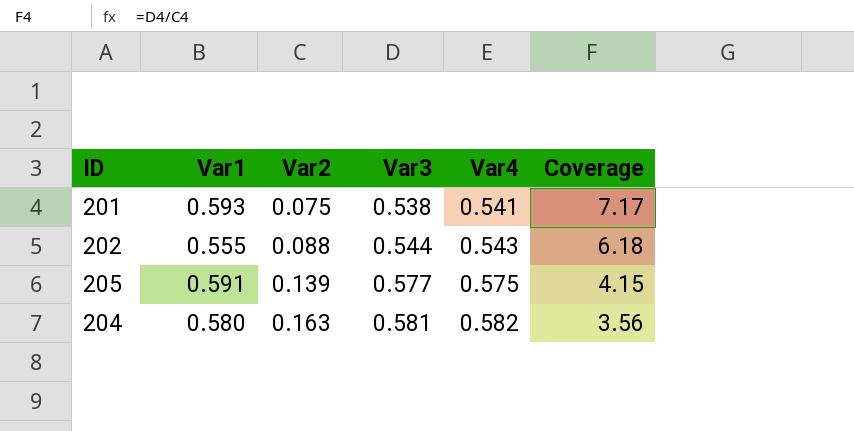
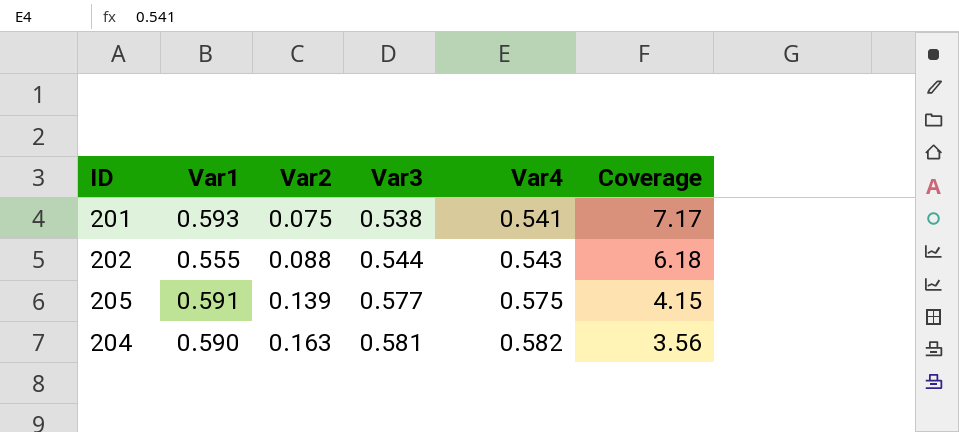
204 | Var1: 0.580 -> 0.590

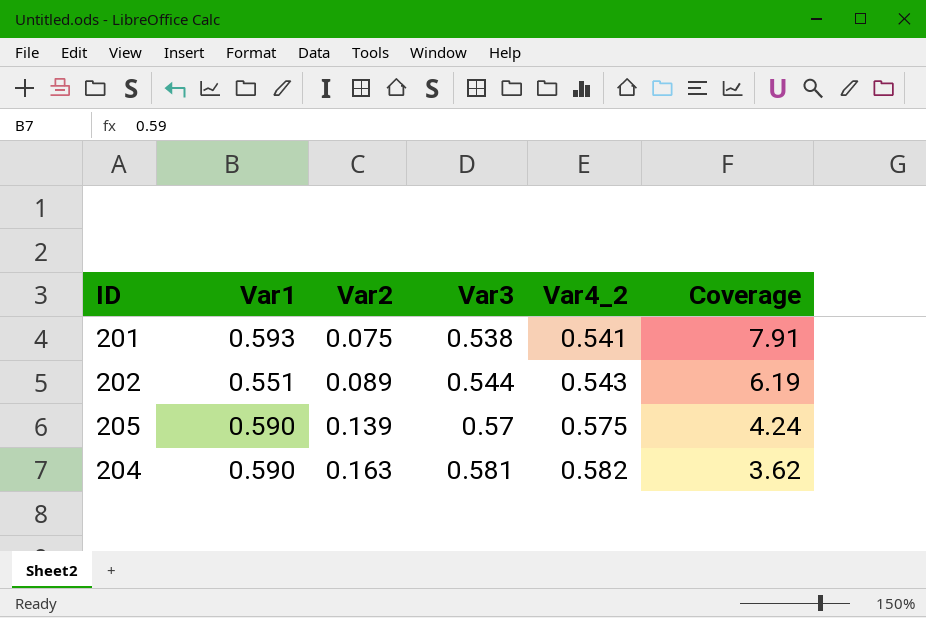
column name: Var4 -> Var4_2
column Coverage | formula: [Var3] / [Var2] -> [Var1] / [Var2]
202 | Var1: 0.555 -> 0.551
202 | Var2: 0.088 -> 0.089
205 | Var1: 0.591 -> 0.590
205 | Var3: 0.577 -> 0.57

